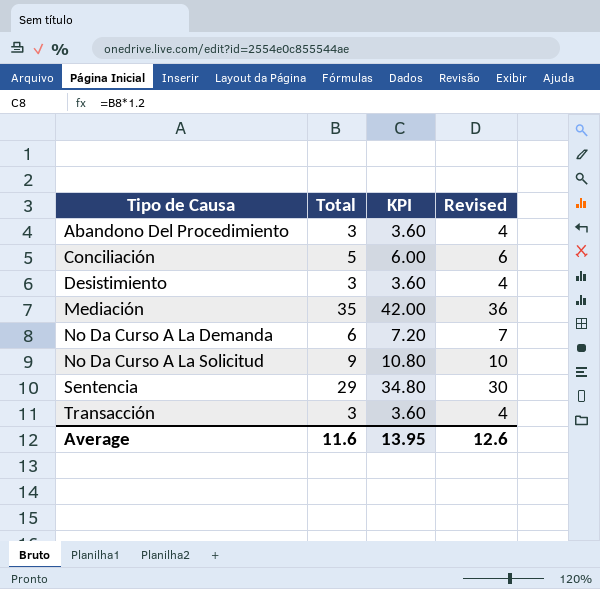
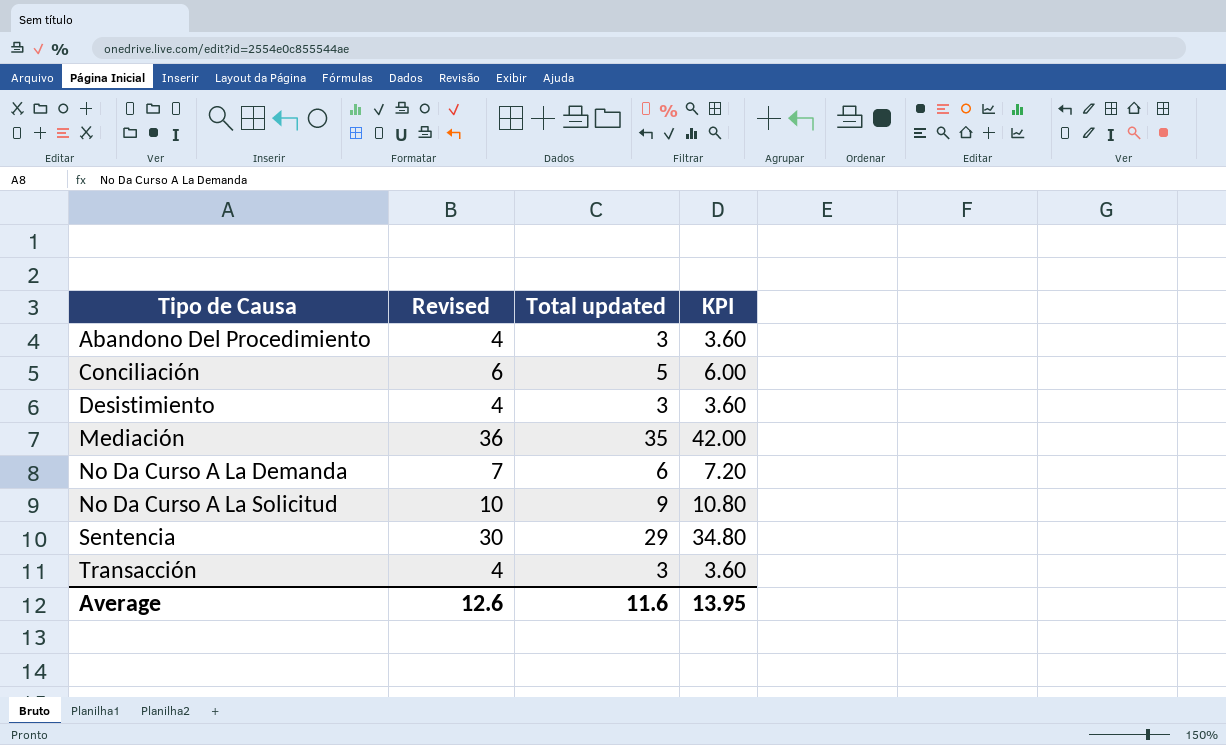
column Revised | position: 4 -> 2
column name: Total -> Total updated

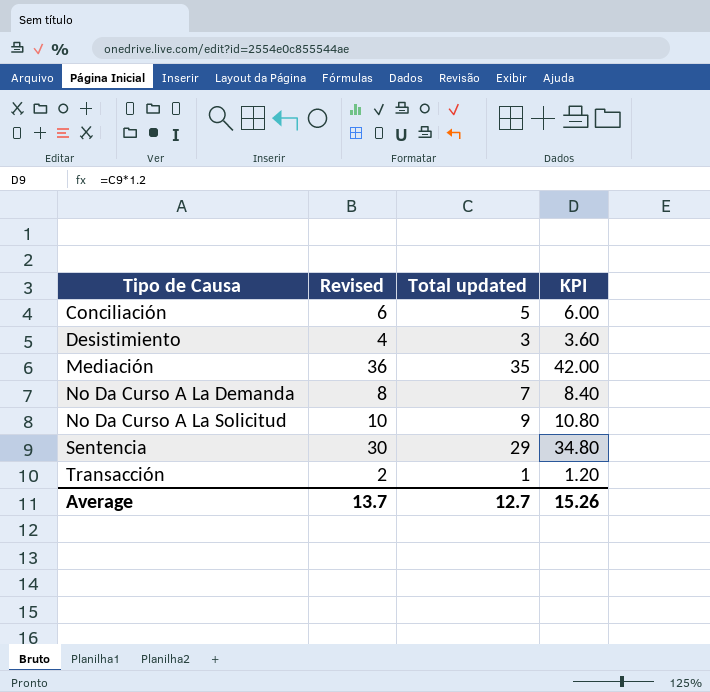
row Abandono Del Procedimiento: 4 | 3 | 3.60 -> none
No Da Curso A La Demanda | Revised: 7 -> 8
No Da Curso A La Demanda | Total updated: 6 -> 7
No Da Curso A La Demanda | KPI: 7.20 -> 8.40
Transacción | Revised: 4 -> 2
Transacción | Total updated: 3 -> 1
Transacción | KPI: 3.60 -> 1.20
Average | Revised: 12.6 -> 13.7
Average | Total updated: 11.6 -> 12.7
Average | KPI: 13.95 -> 15.26

